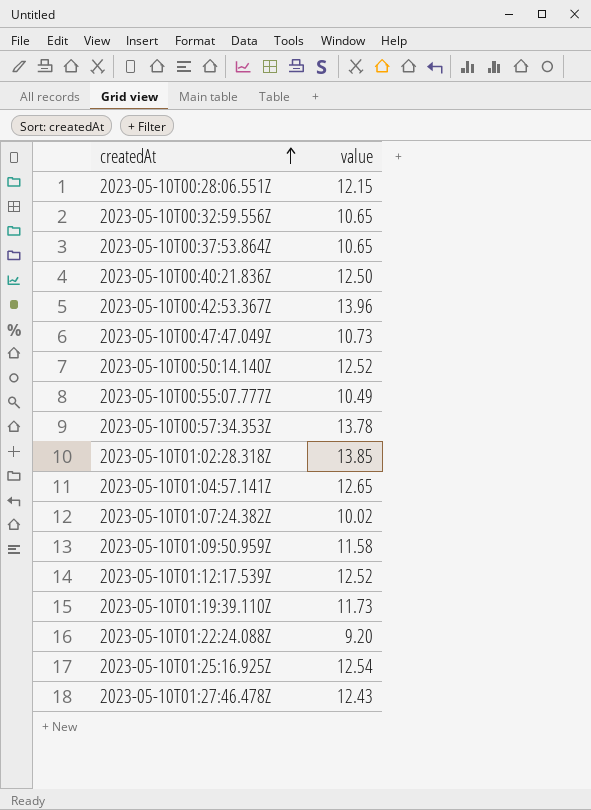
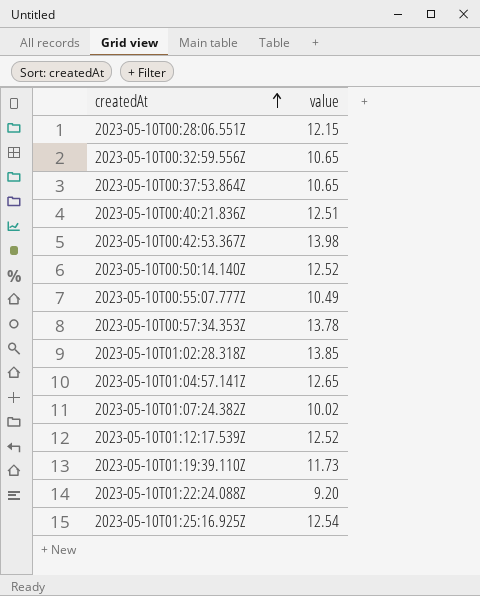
row 2023-05-10T00:47:47.049Z: 10.73 -> none
row 2023-05-10T01:09:50.959Z: 11.58 -> none
row 2023-05-10T01:27:46.478Z: 12.43 -> none
2023-05-10T00:40:21.836Z | value: 12.50 -> 12.51
2023-05-10T00:42:53.367Z | value: 13.96 -> 13.98

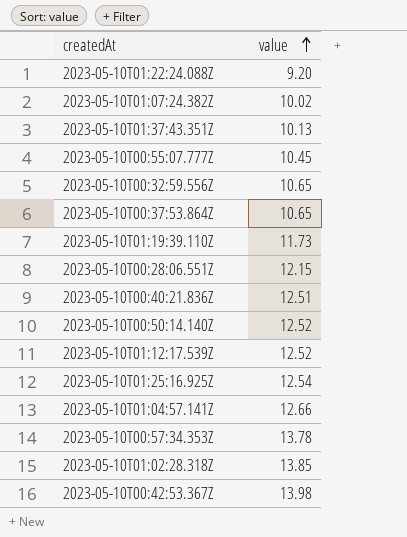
row order: createdAt ascending -> value ascending
row 2023-05-10T01:37:43.351Z: none -> 10.13
2023-05-10T00:55:07.777Z | value: 10.49 -> 10.45
2023-05-10T01:04:57.141Z | value: 12.65 -> 12.66

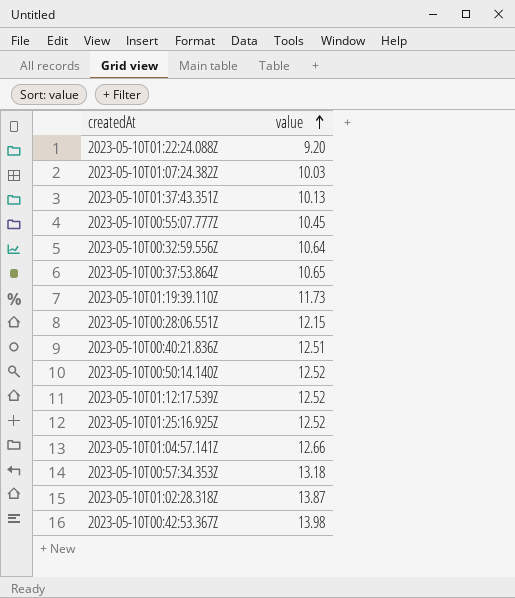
2023-05-10T01:07:24.382Z | value: 10.02 -> 10.03
2023-05-10T00:32:59.556Z | value: 10.65 -> 10.64
2023-05-10T01:25:16.925Z | value: 12.54 -> 12.52
2023-05-10T00:57:34.353Z | value: 13.78 -> 13.18
2023-05-10T01:02:28.318Z | value: 13.85 -> 13.87

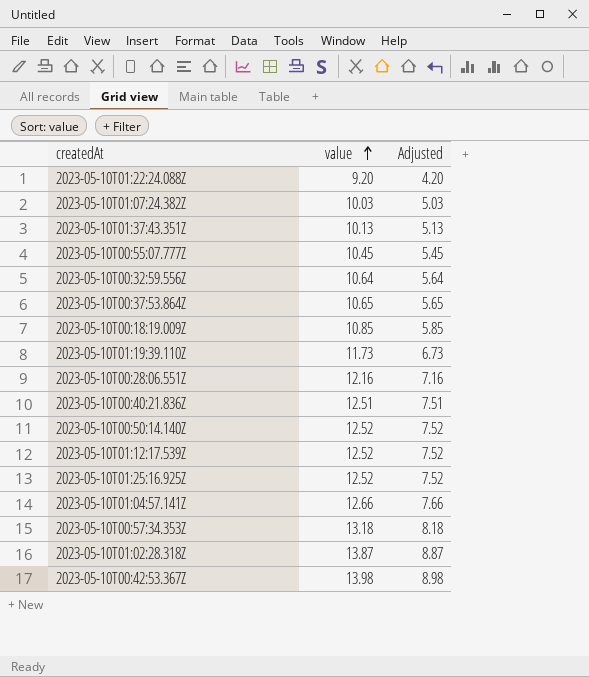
column Adjusted | formula: none -> [value] - 5
row 2023-05-10T00:18:19.009Z: none -> 10.85 | 5.85
2023-05-10T00:28:06.551Z | value: 12.15 -> 12.16

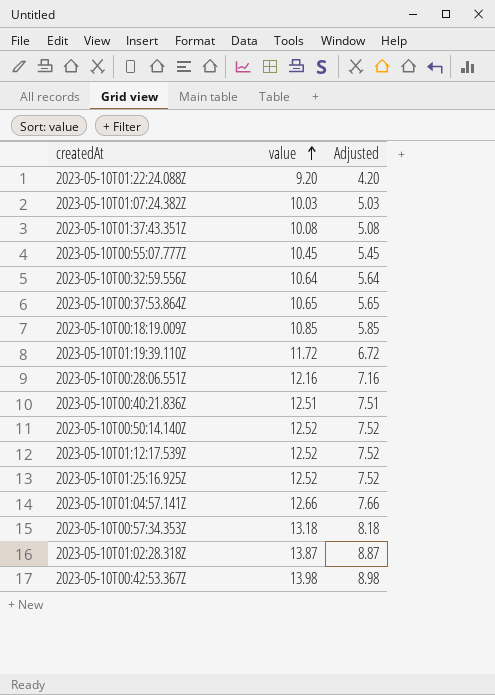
2023-05-10T01:37:43.351Z | value: 10.13 -> 10.08
2023-05-10T01:37:43.351Z | Adjusted: 5.13 -> 5.08
2023-05-10T01:19:39.110Z | value: 11.73 -> 11.72
2023-05-10T01:19:39.110Z | Adjusted: 6.73 -> 6.72

